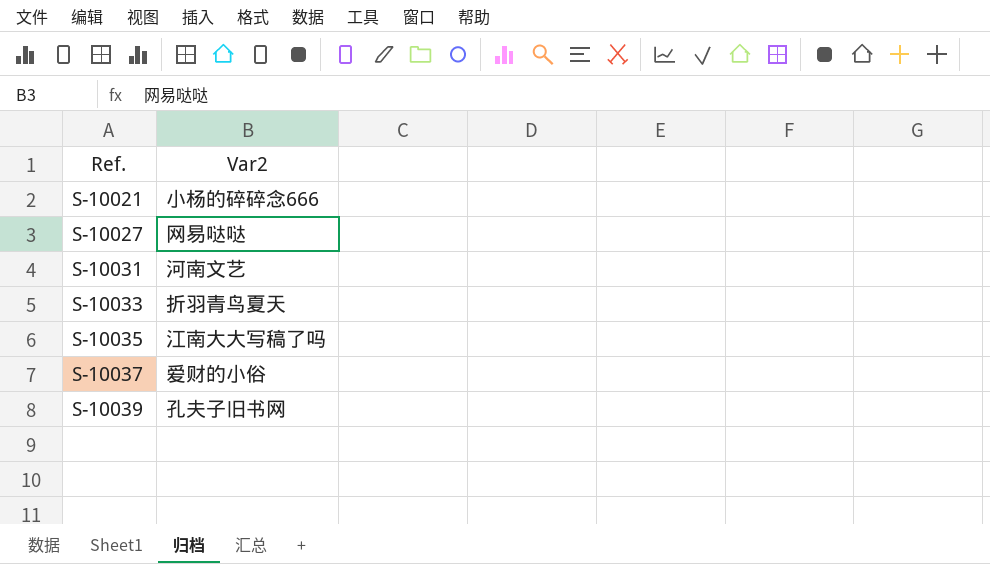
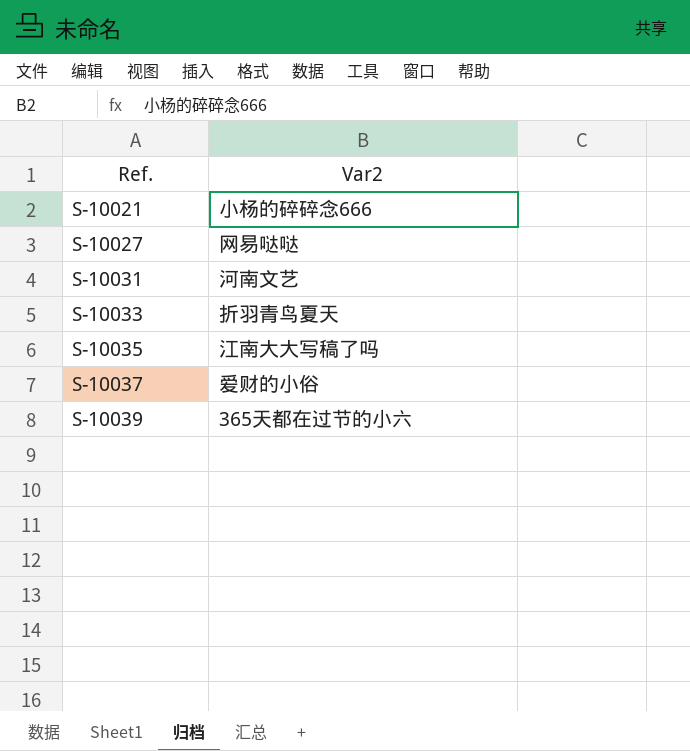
S-10039 | Var2: 孔夫子旧书网 -> 365天都在过节的小六

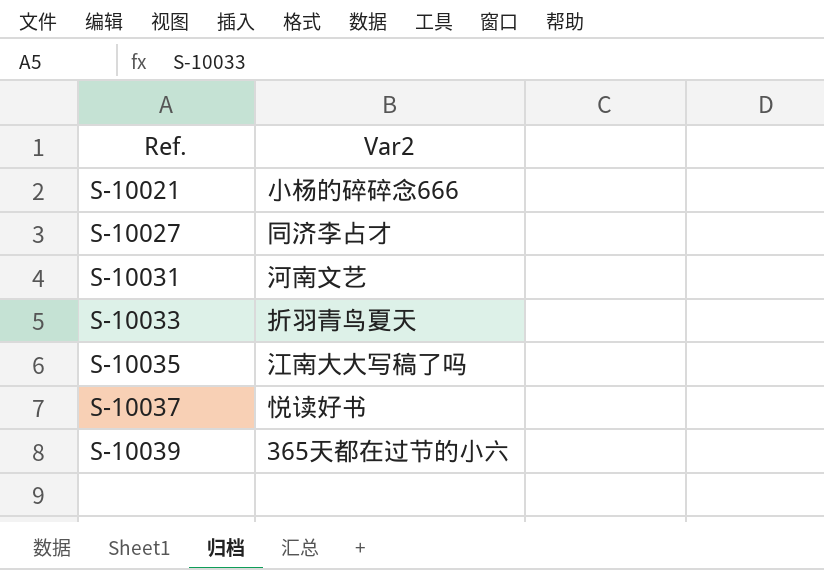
S-10027 | Var2: 网易哒哒 -> 同济李占才
S-10037 | Var2: 爱财的小俗 -> 悦读好书

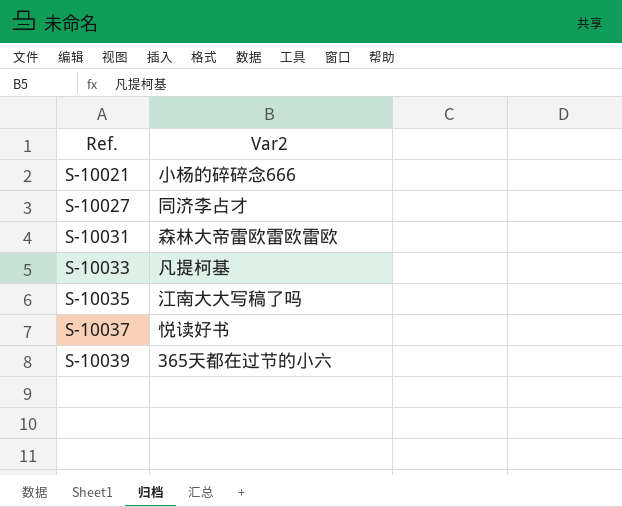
S-10031 | Var2: 河南文艺 -> 森林大帝雷欧雷欧雷欧
S-10033 | Var2: 折羽青鸟夏天 -> 凡提柯基

